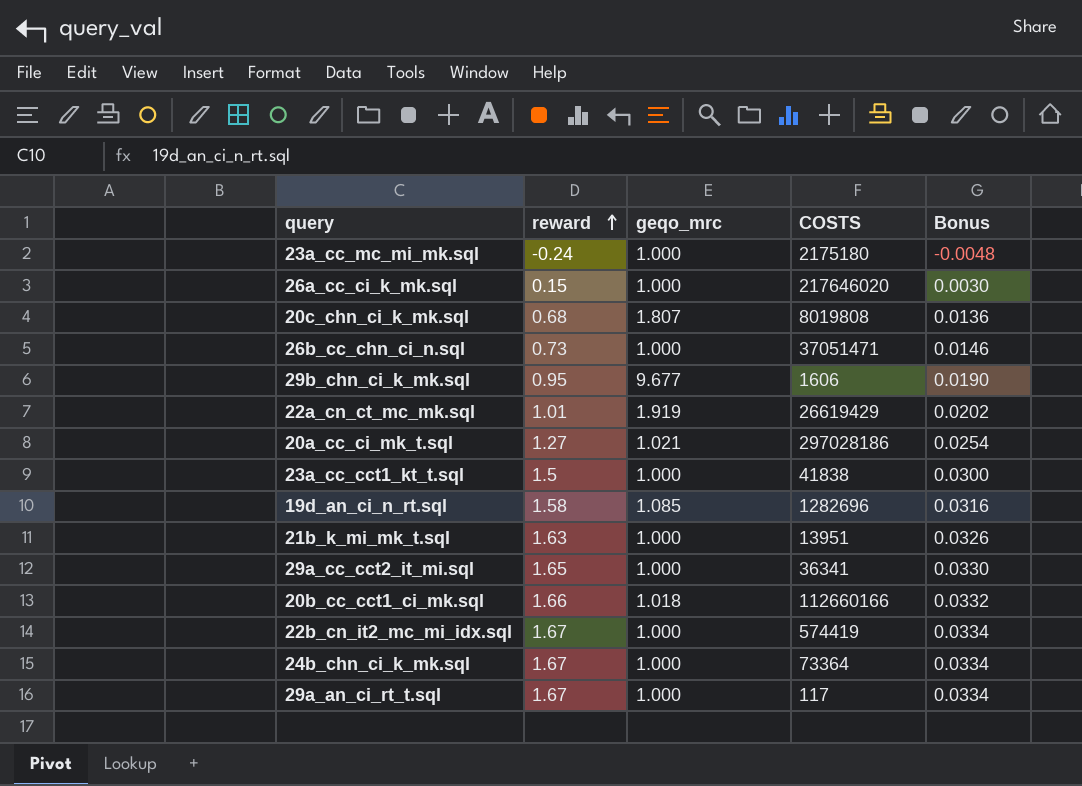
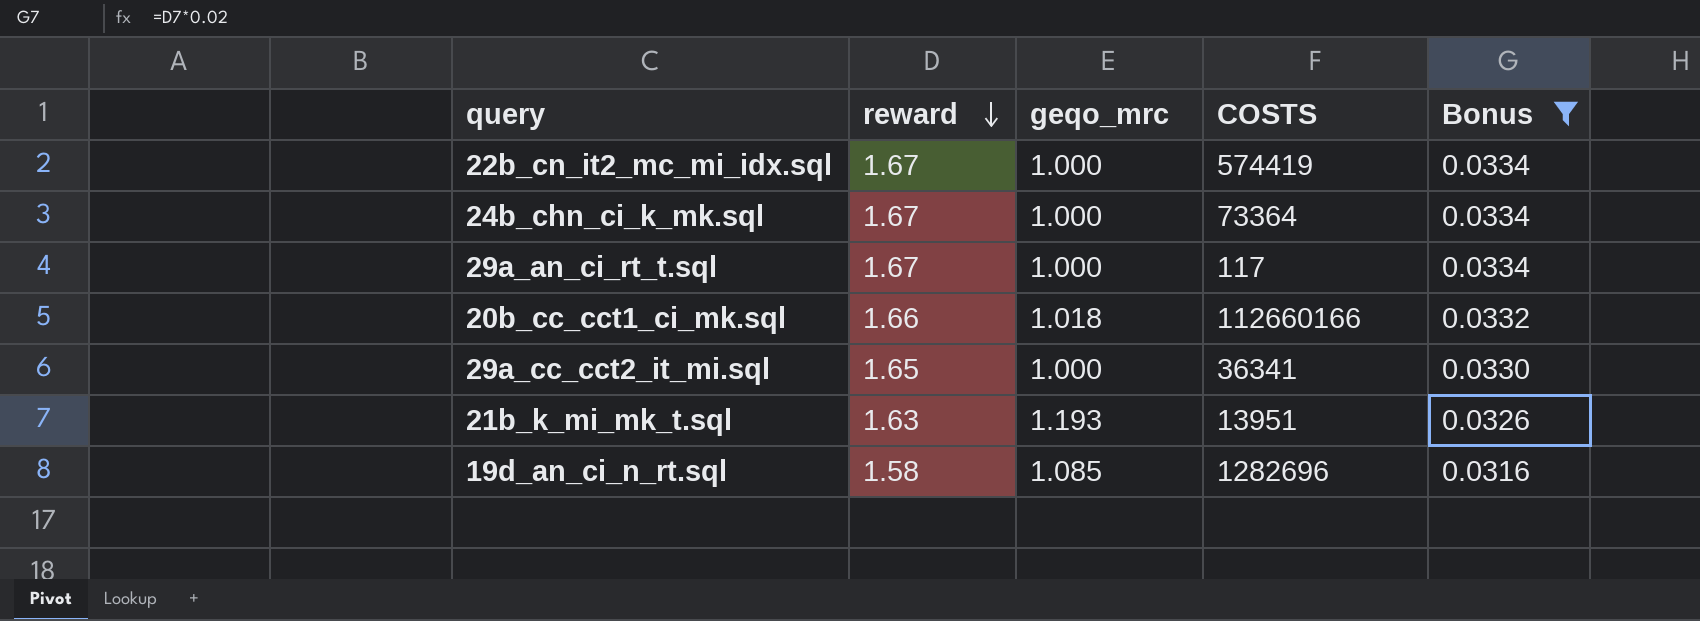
filter: none -> Bonus >= 0.0316
row order: reward ascending -> reward descending
21b_k_mi_mk_t.sql | geqo_mrc: 1.000 -> 1.193

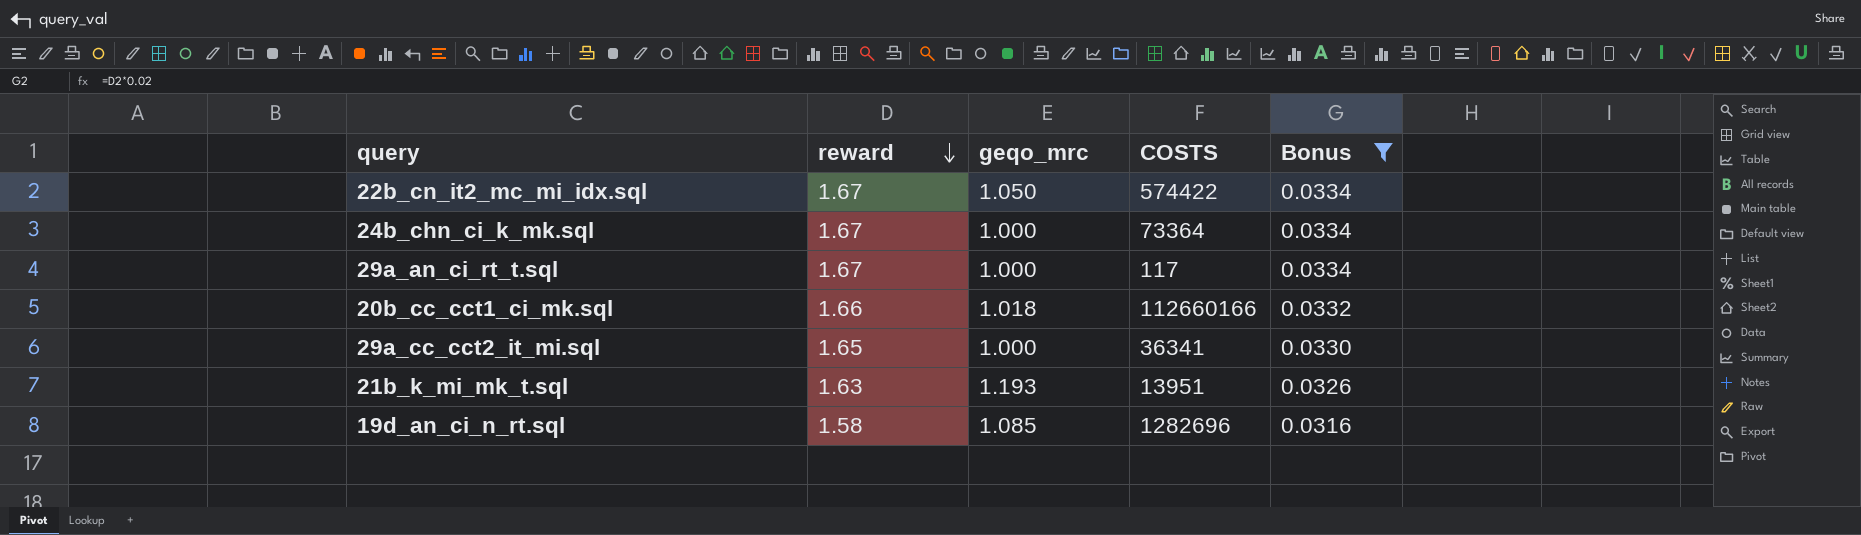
22b_cn_it2_mc_mi_idx.sql | geqo_mrc: 1.000 -> 1.050
22b_cn_it2_mc_mi_idx.sql | COSTS: 574419 -> 574422

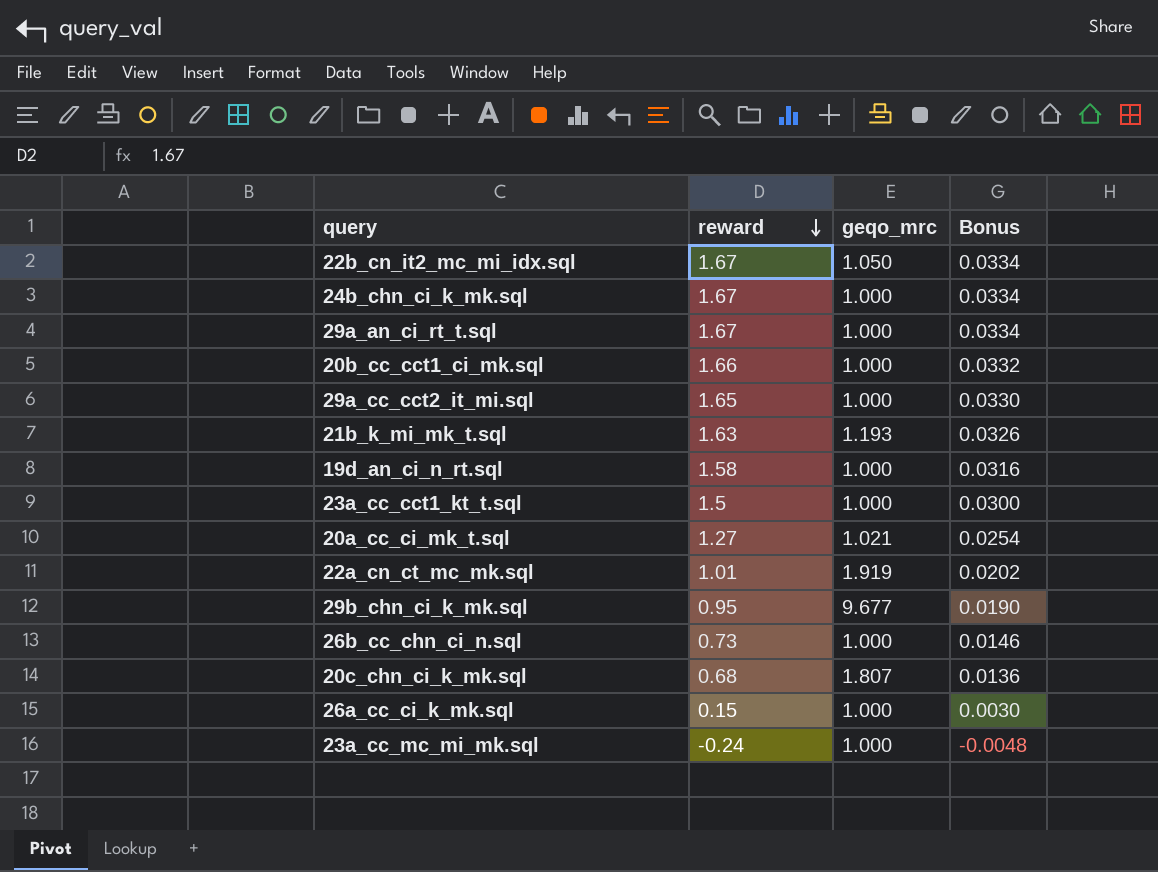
filter: Bonus >= 0.0316 -> none
column COSTS | position: 4 -> none
20b_cc_cct1_ci_mk.sql | geqo_mrc: 1.018 -> 1.000
19d_an_ci_n_rt.sql | geqo_mrc: 1.085 -> 1.000

